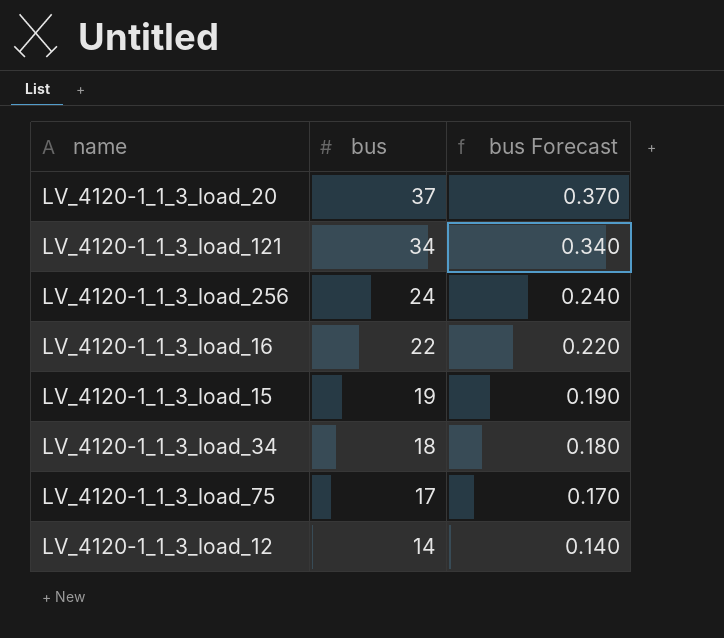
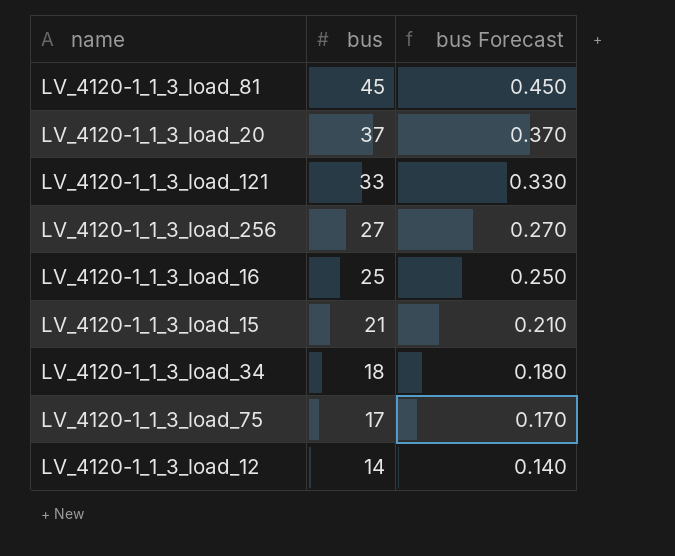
row LV_4120-1_1_3_load_81: none -> 45 | 0.450
LV_4120-1_1_3_load_121 | bus: 34 -> 33
LV_4120-1_1_3_load_121 | bus Forecast: 0.340 -> 0.330
LV_4120-1_1_3_load_256 | bus: 24 -> 27
LV_4120-1_1_3_load_256 | bus Forecast: 0.240 -> 0.270
LV_4120-1_1_3_load_16 | bus: 22 -> 25
LV_4120-1_1_3_load_16 | bus Forecast: 0.220 -> 0.250
LV_4120-1_1_3_load_15 | bus: 19 -> 21
LV_4120-1_1_3_load_15 | bus Forecast: 0.190 -> 0.210

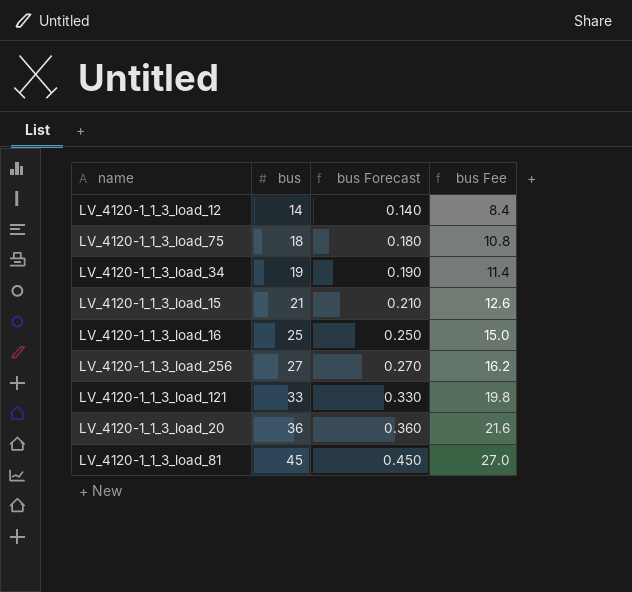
row order: bus descending -> bus ascending
column bus Fee | formula: none -> [bus] * 0.6
LV_4120-1_1_3_load_75 | bus: 17 -> 18
LV_4120-1_1_3_load_75 | bus Forecast: 0.170 -> 0.180
LV_4120-1_1_3_load_34 | bus: 18 -> 19
LV_4120-1_1_3_load_34 | bus Forecast: 0.180 -> 0.190
LV_4120-1_1_3_load_20 | bus: 37 -> 36
LV_4120-1_1_3_load_20 | bus Forecast: 0.370 -> 0.360

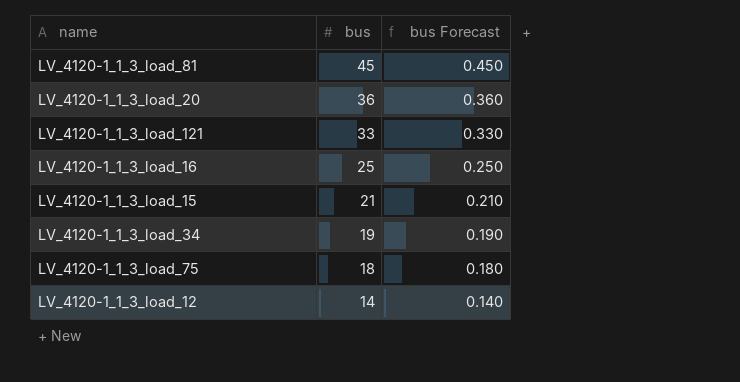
row order: bus ascending -> bus descending
column bus Fee | formula: [bus] * 0.6 -> none
row LV_4120-1_1_3_load_256: 27 | 0.270 | 16.2 -> none

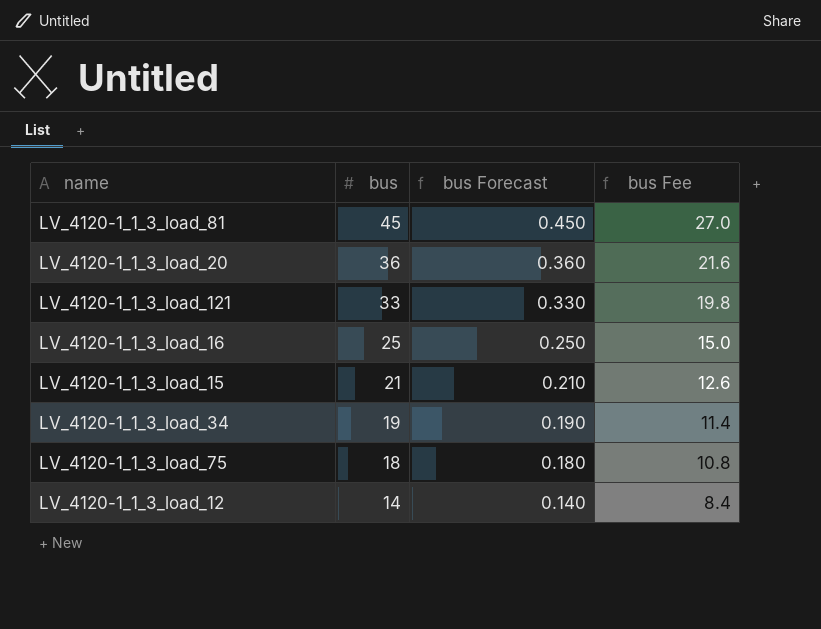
column bus Fee | formula: none -> [bus] * 0.6

